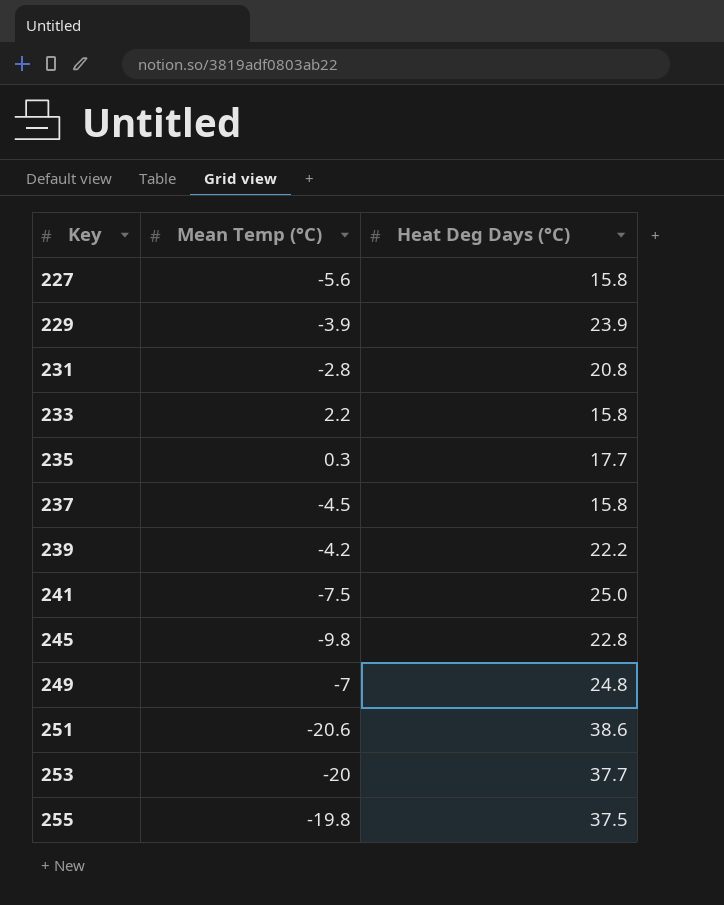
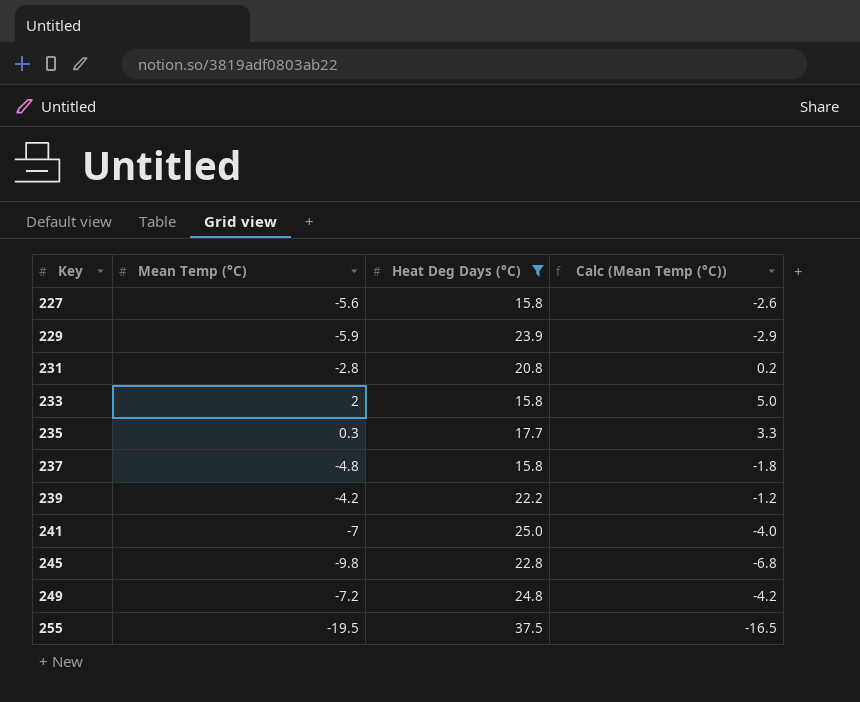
filter: none -> Heat Deg Days (°C) <= 37.5
column Calc (Mean Temp (°C)) | formula: none -> [Mean Temp (°C)] + 3
229 | Mean Temp (°C): -3.9 -> -5.9
233 | Mean Temp (°C): 2.2 -> 2
237 | Mean Temp (°C): -4.5 -> -4.8
241 | Mean Temp (°C): -7.5 -> -7
249 | Mean Temp (°C): -7 -> -7.2
255 | Mean Temp (°C): -19.8 -> -19.5

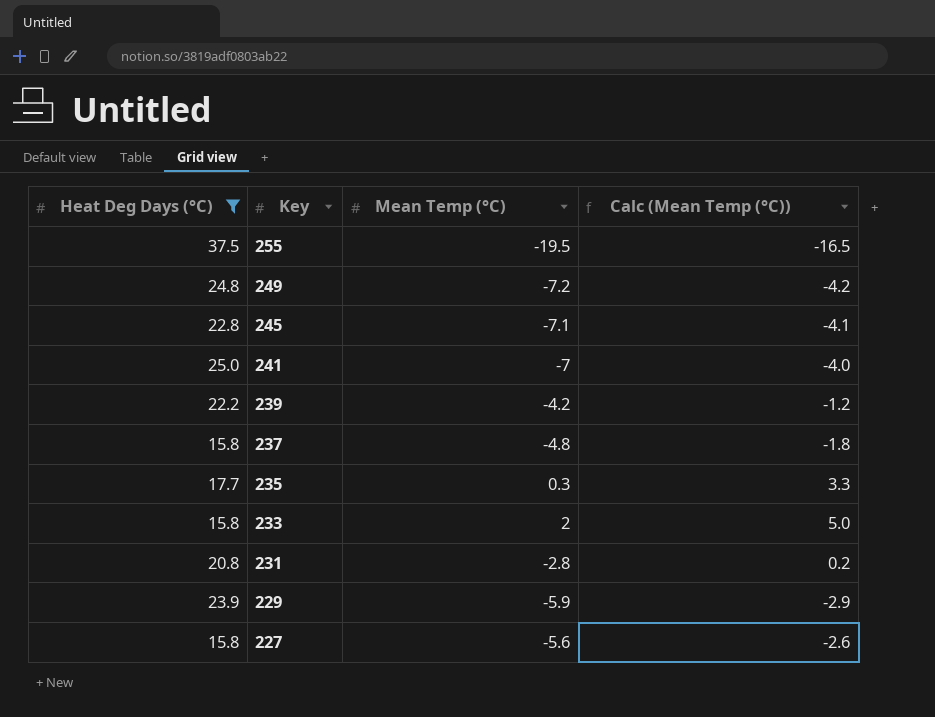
row order: Key ascending -> Key descending
column Heat Deg Days (°C) | position: 3 -> 1
245 | Mean Temp (°C): -9.8 -> -7.1
245 | Calc (Mean Temp (°C)): -6.8 -> -4.1

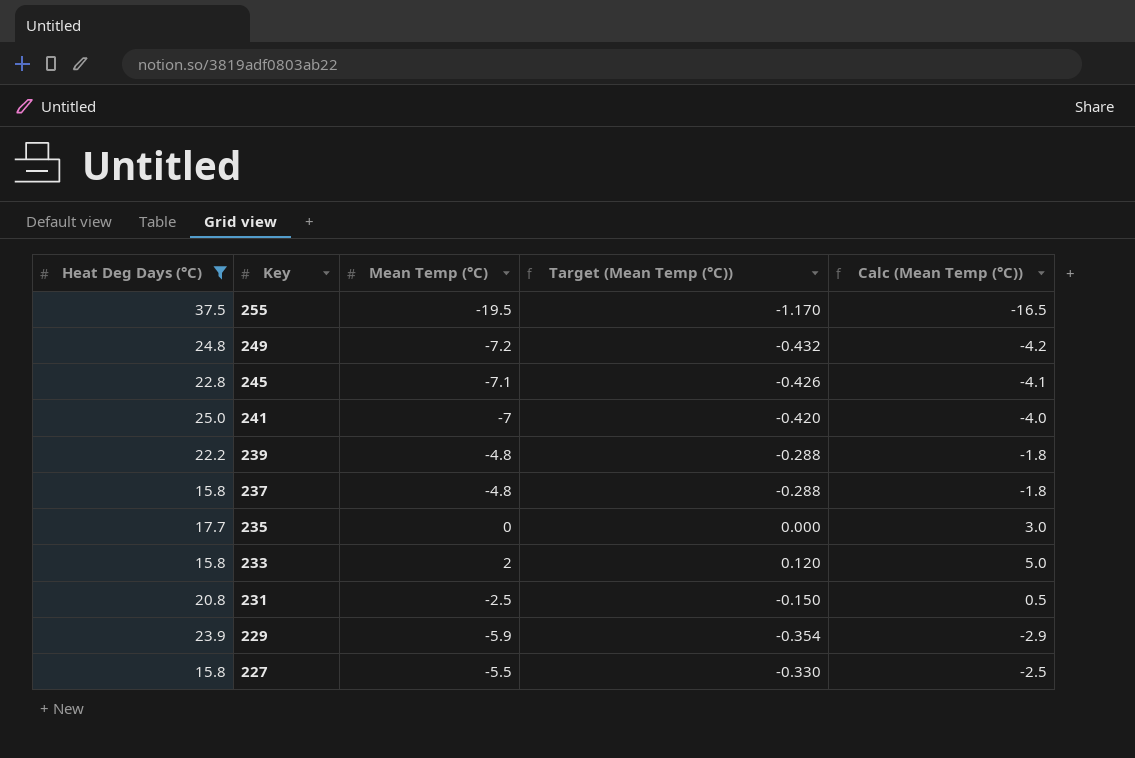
column Target (Mean Temp (°C)) | formula: none -> [Mean Temp (°C)] * 0.06
239 | Mean Temp (°C): -4.2 -> -4.8
239 | Calc (Mean Temp (°C)): -1.2 -> -1.8
235 | Mean Temp (°C): 0.3 -> 0
235 | Calc (Mean Temp (°C)): 3.3 -> 3.0
231 | Mean Temp (°C): -2.8 -> -2.5
231 | Calc (Mean Temp (°C)): 0.2 -> 0.5
227 | Mean Temp (°C): -5.6 -> -5.5
227 | Calc (Mean Temp (°C)): -2.6 -> -2.5

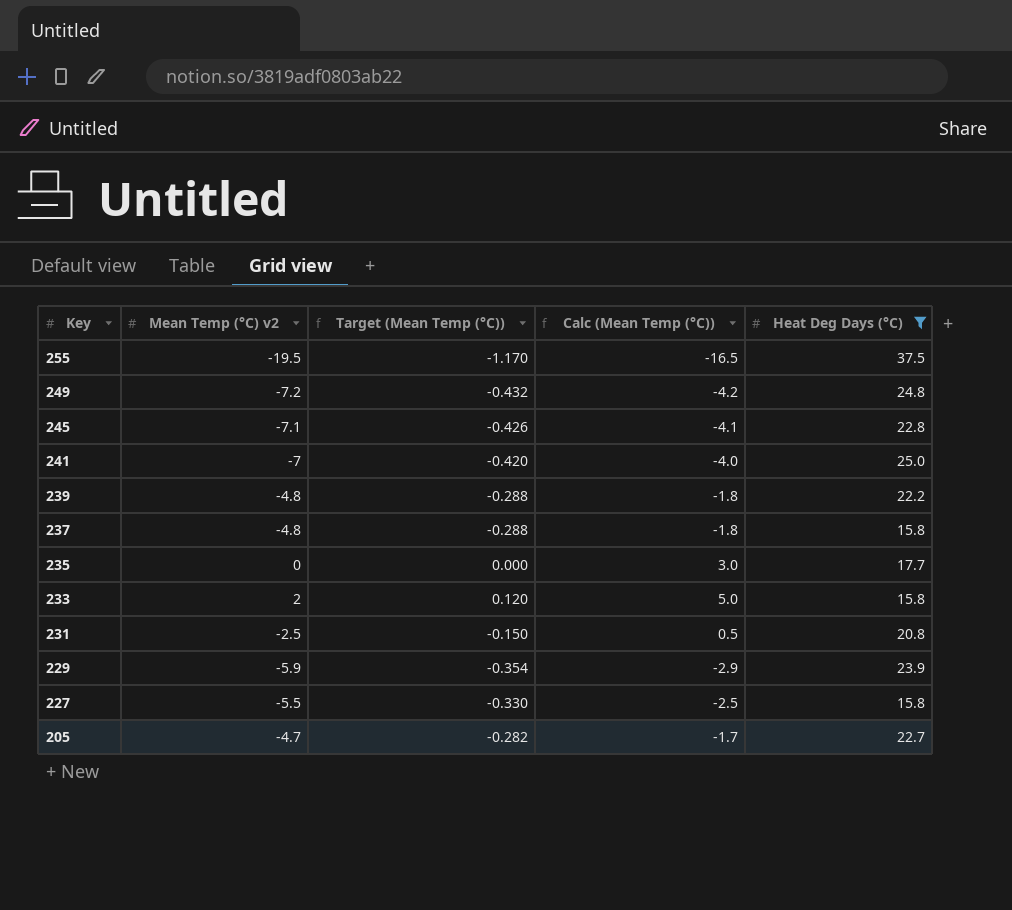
column name: Mean Temp (°C) -> Mean Temp (°C) v2
column Heat Deg Days (°C) | position: 1 -> 5
row 205: none -> -4.7 | -0.282 | -1.7 | 22.7

